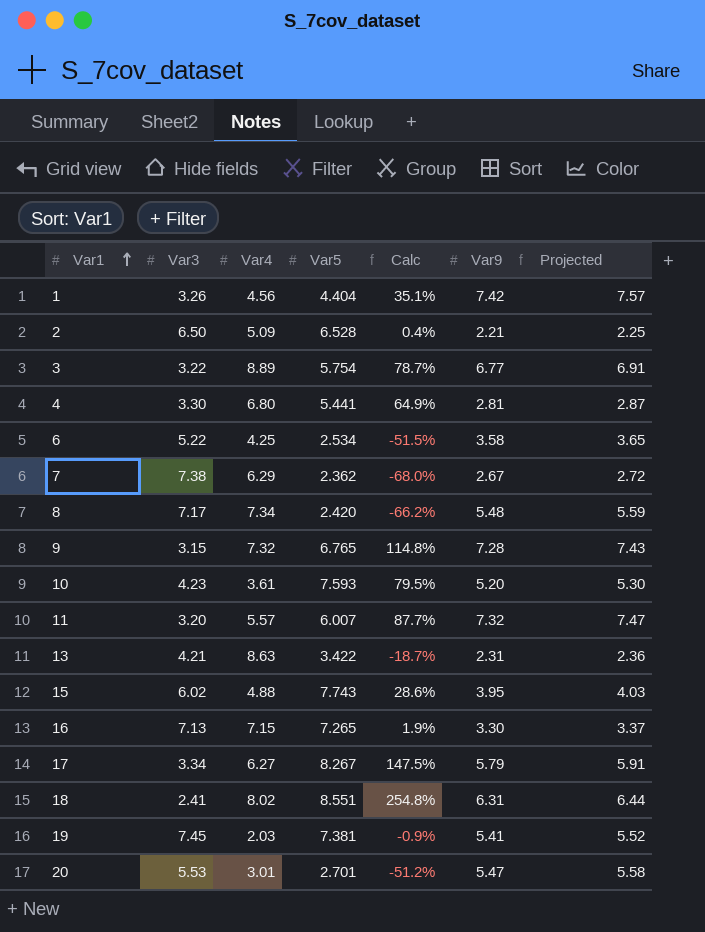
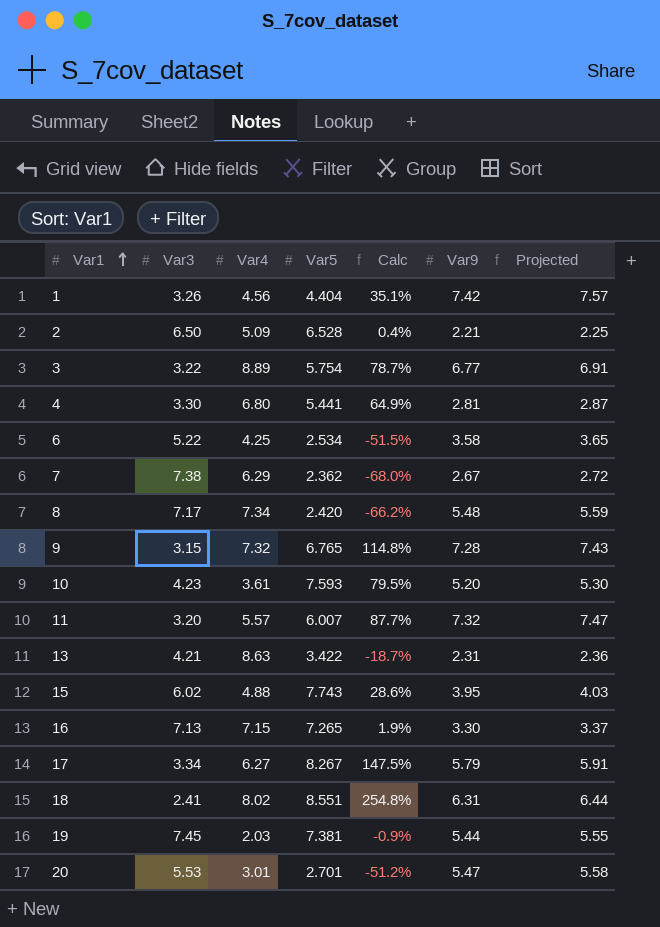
19 | Var9: 5.41 -> 5.44
19 | Projected: 5.52 -> 5.55

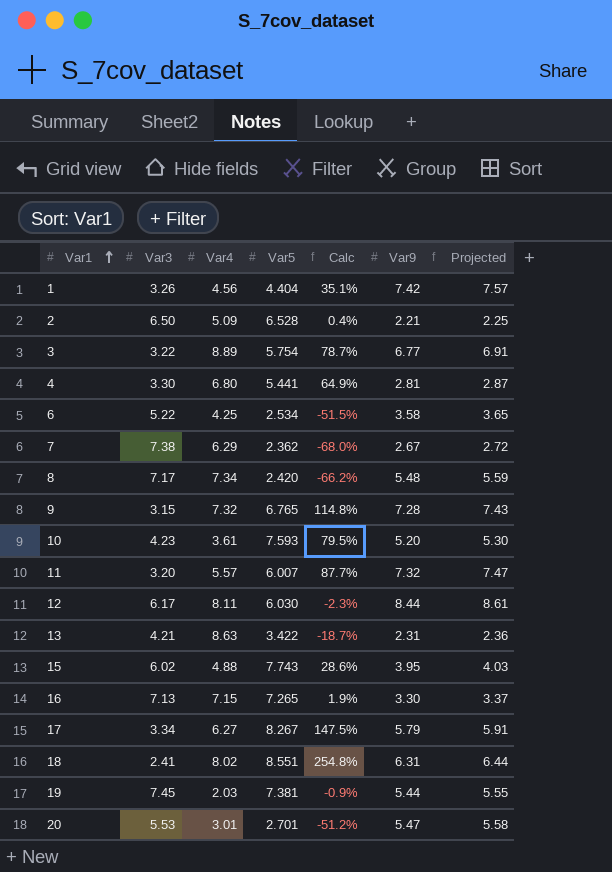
row 12: none -> 6.17 | 8.11 | 6.030 | -2.3% | 8.44 | 8.61

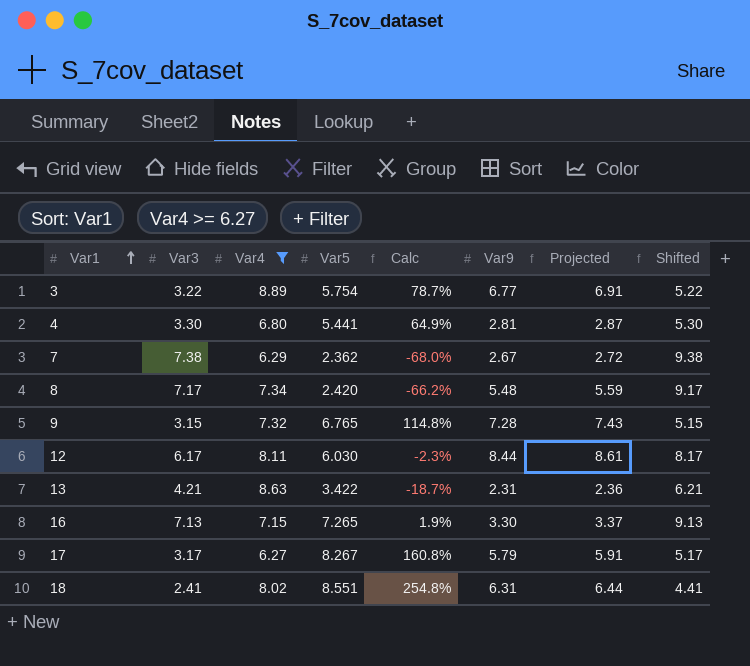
filter: none -> Var4 >= 6.27
column Shifted | formula: none -> [Var3] + 2
17 | Var3: 3.34 -> 3.17
17 | Calc: 147.5% -> 160.8%

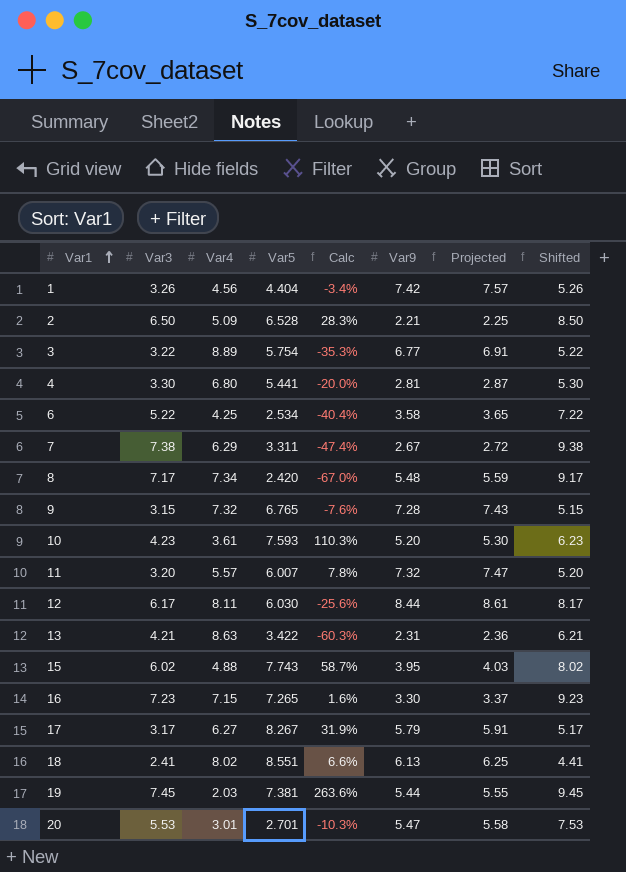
filter: Var4 >= 6.27 -> none
column Calc | formula: ([Var5] - [Var3]) / [Var3] -> ([Var5] - [Var4]) / [Var4]
7 | Var5: 2.362 -> 3.311
16 | Var3: 7.13 -> 7.23
16 | Shifted: 9.13 -> 9.23
18 | Var9: 6.31 -> 6.13
18 | Projected: 6.44 -> 6.25

